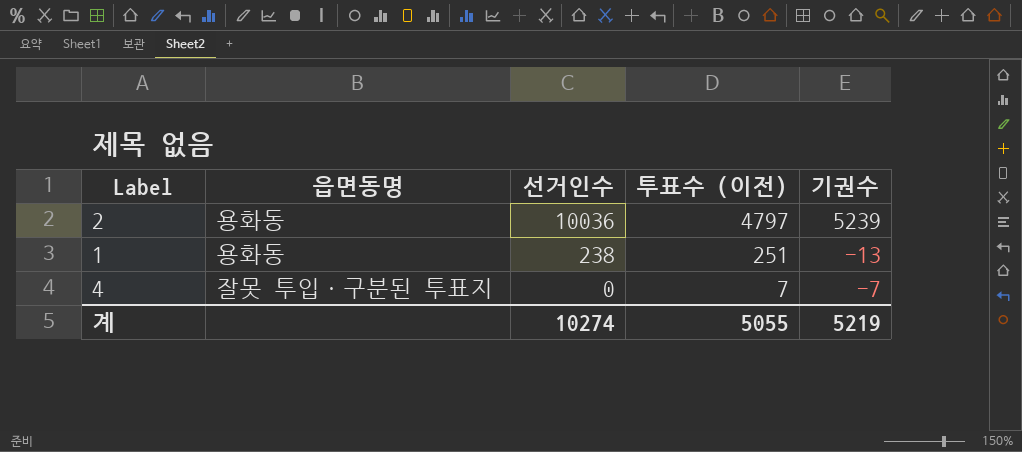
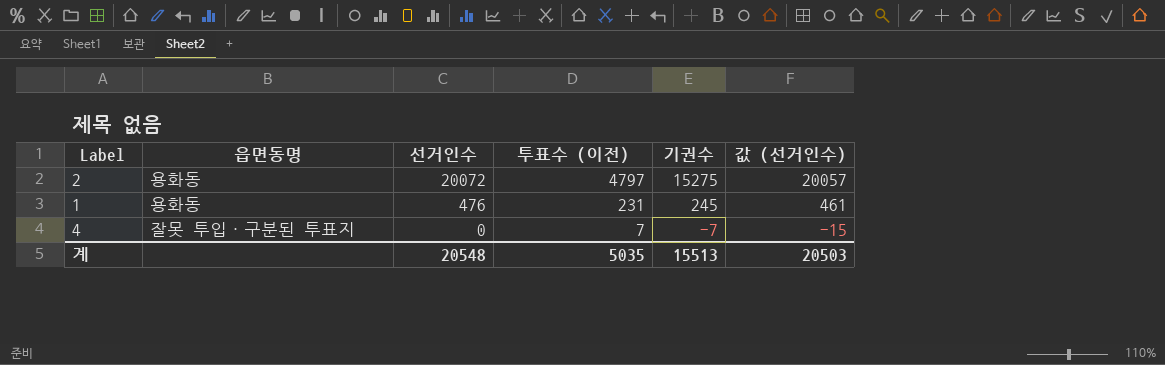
column 값 (선거인수) | formula: none -> [선거인수] - 15
2 | 선거인수: 10036 -> 20072
2 | 기권수: 5239 -> 15275
1 | 선거인수: 238 -> 476
1 | 투표수 (이전): 251 -> 231
1 | 기권수: -13 -> 245
계 | 선거인수: 10274 -> 20548
계 | 투표수 (이전): 5055 -> 5035
계 | 기권수: 5219 -> 15513

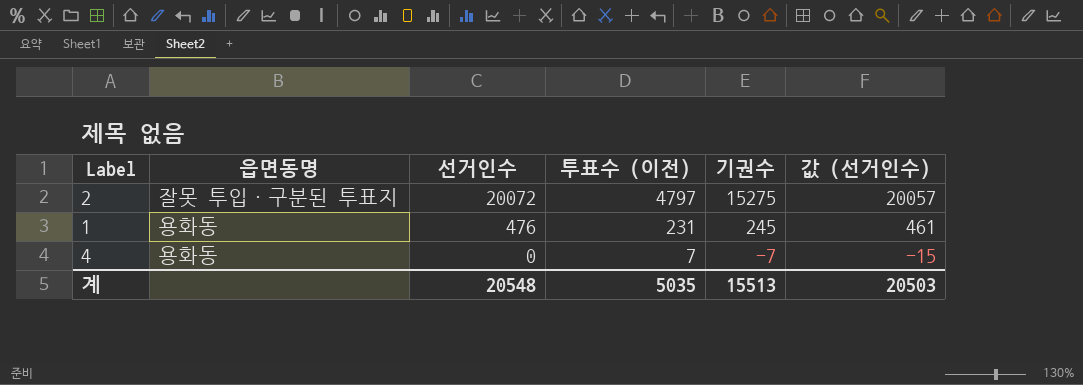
2 | 읍면동명: 용화동 -> 잘못 투입·구분된 투표지
4 | 읍면동명: 잘못 투입·구분된 투표지 -> 용화동

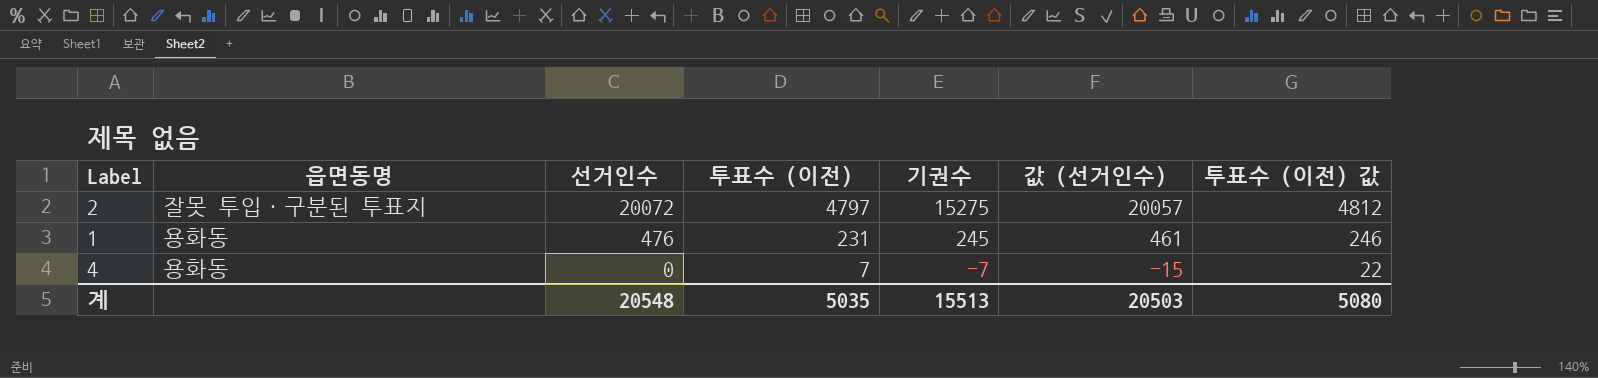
column 투표수 (이전) 값 | formula: none -> [투표수 (이전)] + 15

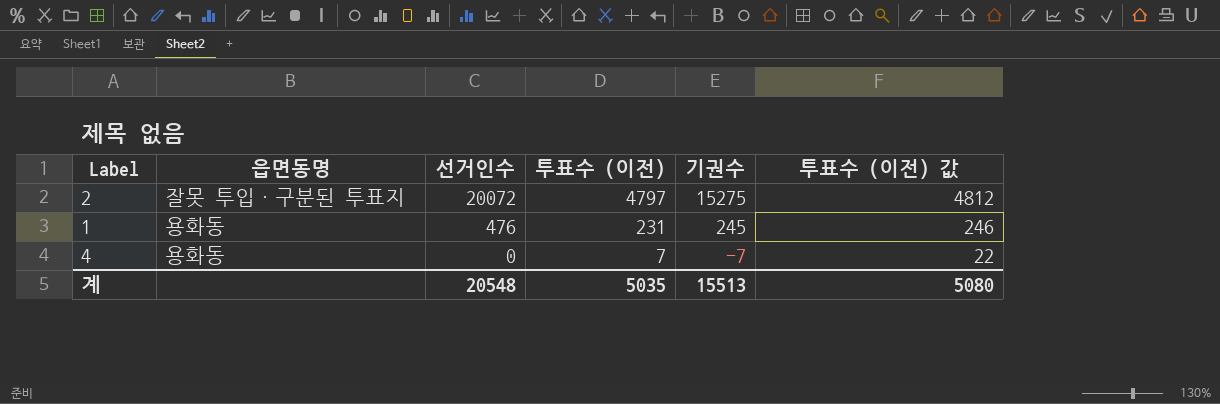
column 값 (선거인수) | formula: [선거인수] - 15 -> none

